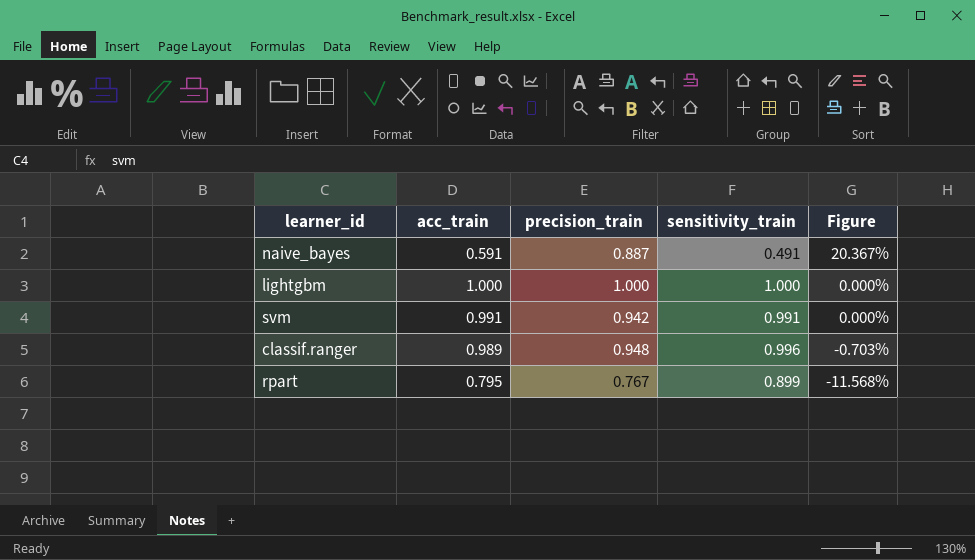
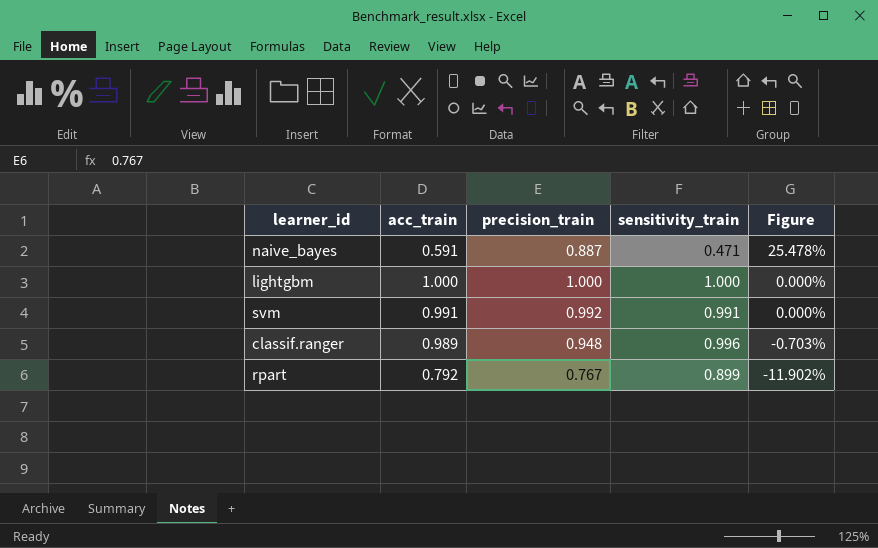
naive_bayes | sensitivity_train: 0.491 -> 0.471
naive_bayes | Figure: 20.367% -> 25.478%
svm | precision_train: 0.942 -> 0.992
rpart | acc_train: 0.795 -> 0.792
rpart | Figure: -11.568% -> -11.902%

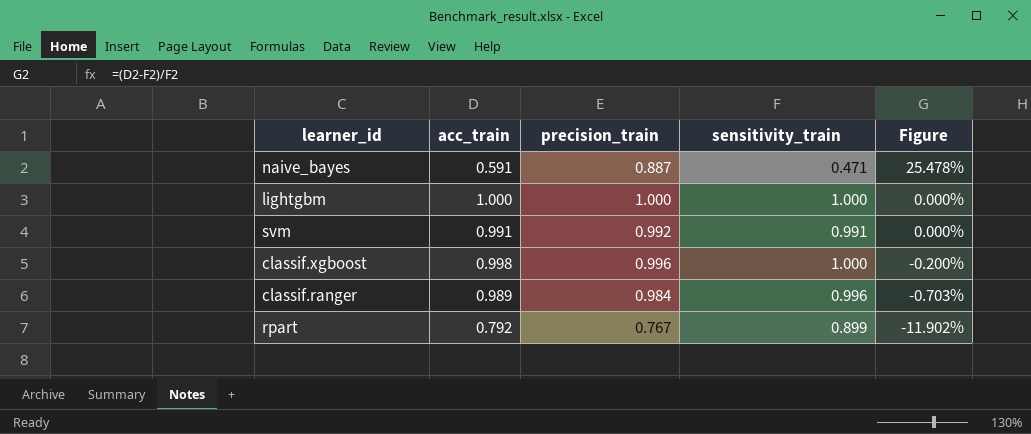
row classif.xgboost: none -> 0.998 | 0.996 | 1.000 | -0.200%
classif.ranger | precision_train: 0.948 -> 0.984

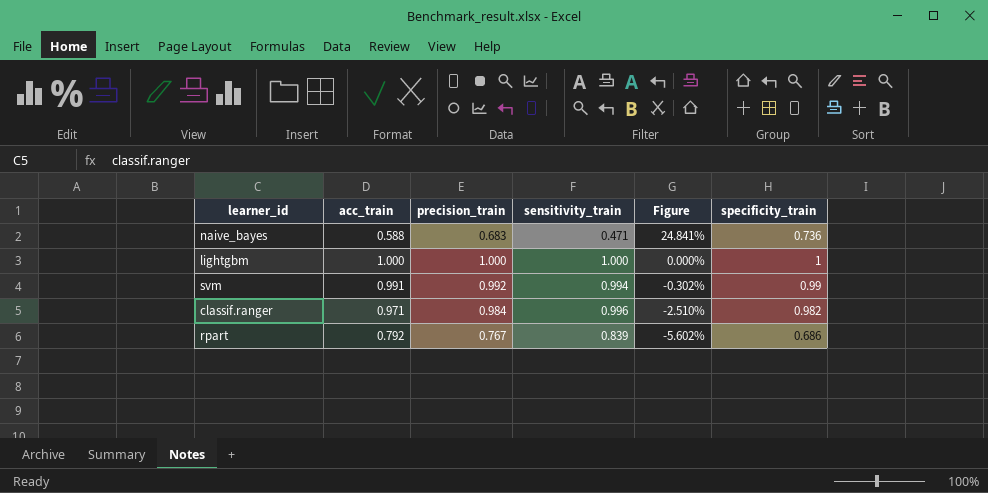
column specificity_train | position: none -> 6
row classif.xgboost: 0.998 | 0.996 | 1.000 | -0.200% -> none
naive_bayes | acc_train: 0.591 -> 0.588
naive_bayes | precision_train: 0.887 -> 0.683
naive_bayes | Figure: 25.478% -> 24.841%
svm | sensitivity_train: 0.991 -> 0.994
svm | Figure: 0.000% -> -0.302%
classif.ranger | acc_train: 0.989 -> 0.971
classif.ranger | Figure: -0.703% -> -2.510%
rpart | sensitivity_train: 0.899 -> 0.839
rpart | Figure: -11.902% -> -5.602%

